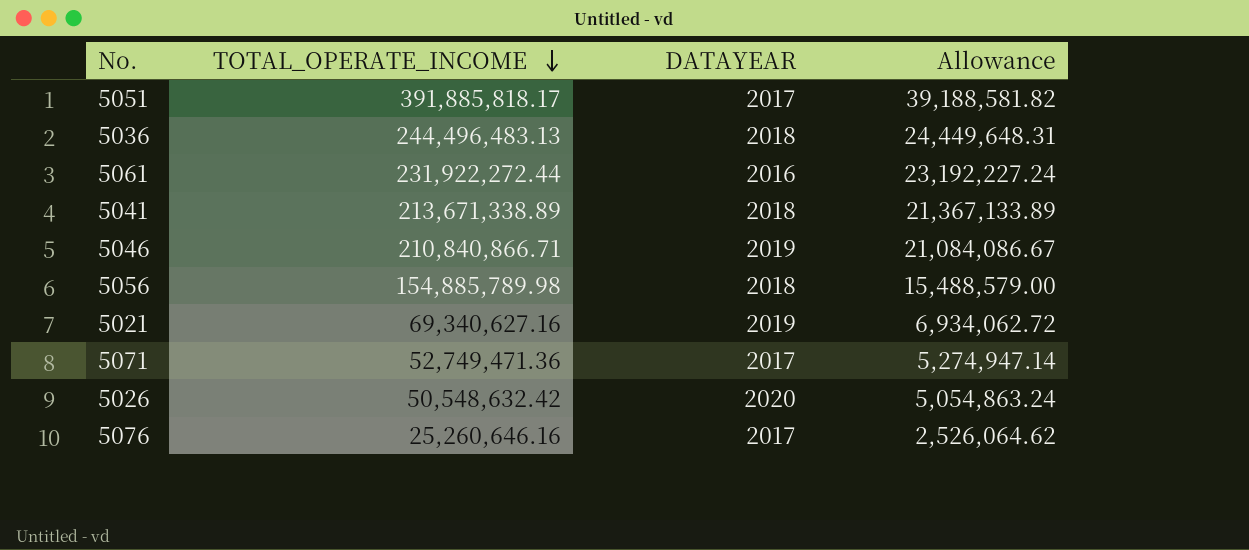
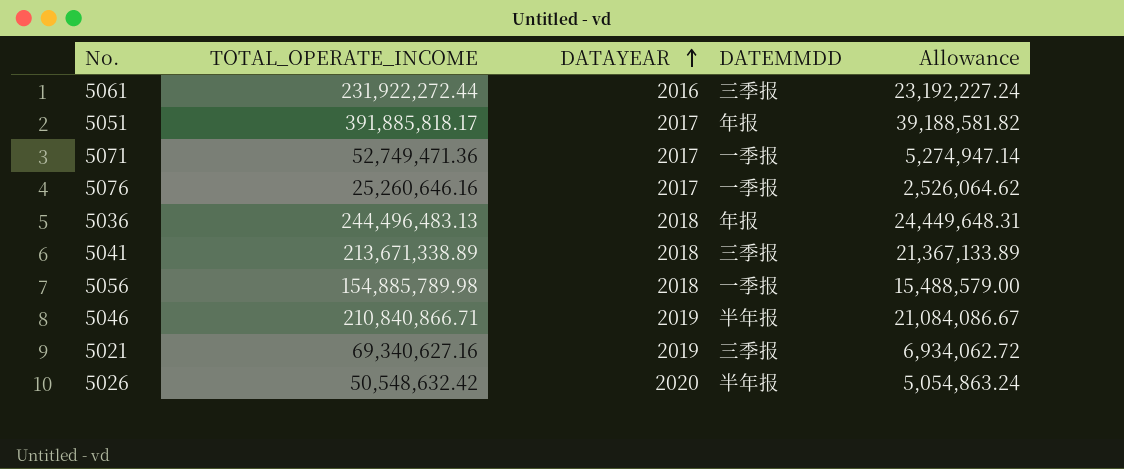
row order: TOTAL_OPERATE_INCOME descending -> DATAYEAR ascending
column DATEMMDD | position: none -> 4

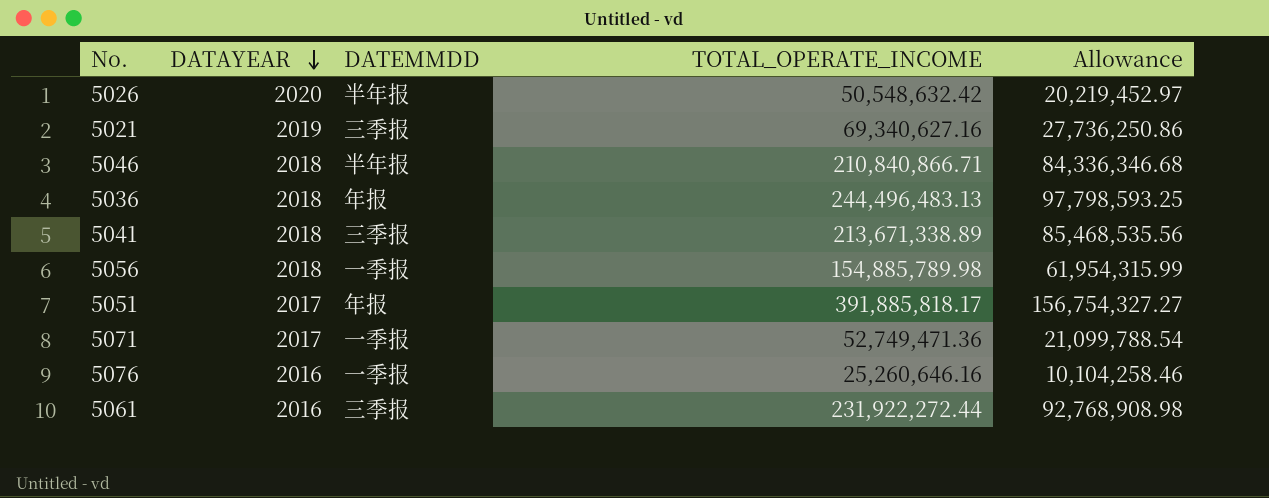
row order: DATAYEAR ascending -> DATAYEAR descending
column TOTAL_OPERATE_INCOME | position: 2 -> 4
column Allowance | formula: [TOTAL_OPERATE_INCOME] * 0.1 -> [TOTAL_OPERATE_INCOME] * 0.4
5046 | DATAYEAR: 2019 -> 2018
5076 | DATAYEAR: 2017 -> 2016

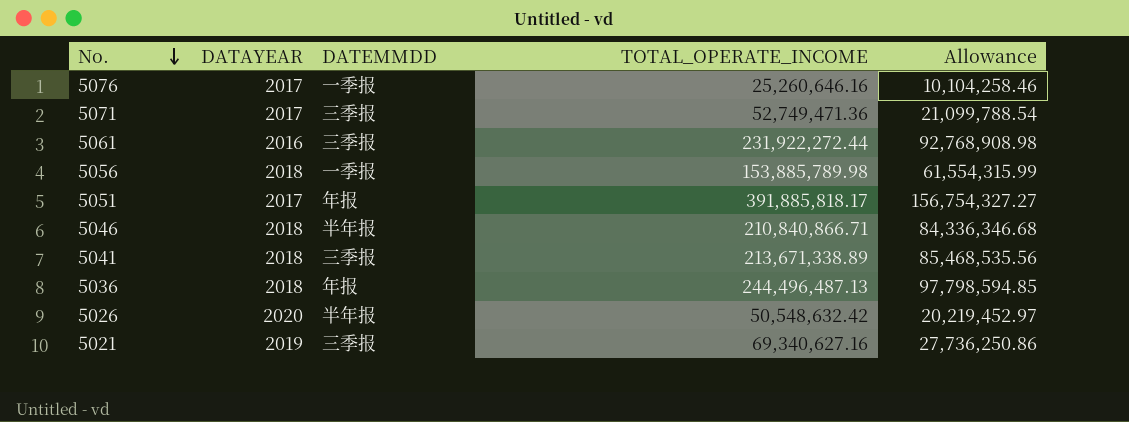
row order: DATAYEAR descending -> No. descending
5076 | DATAYEAR: 2016 -> 2017
5071 | DATEMMDD: 一季报 -> 三季报
5056 | TOTAL_OPERATE_INCOME: 154,885,789.98 -> 153,885,789.98
5056 | Allowance: 61,954,315.99 -> 61,554,315.99
5036 | TOTAL_OPERATE_INCOME: 244,496,483.13 -> 244,496,487.13
5036 | Allowance: 97,798,593.25 -> 97,798,594.85

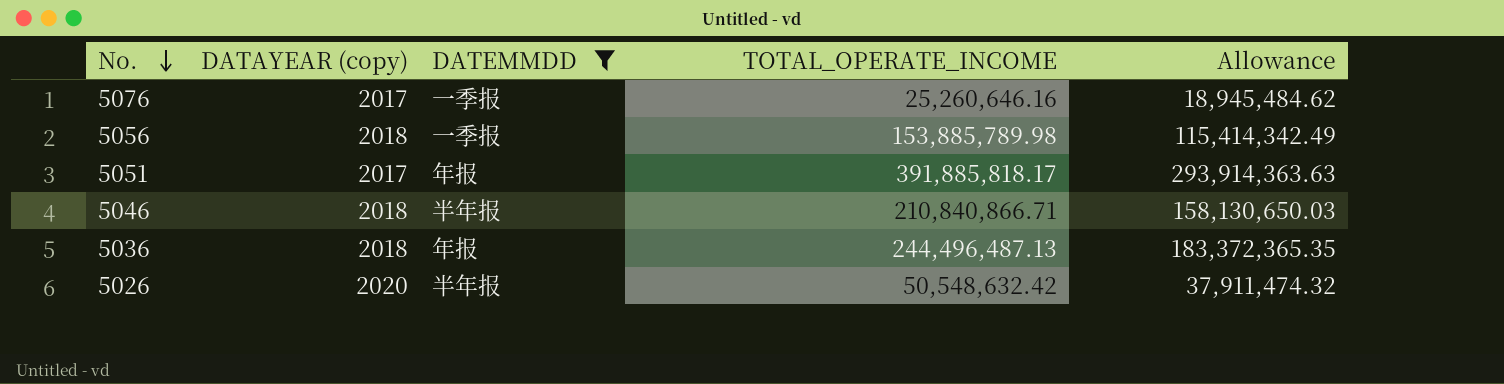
filter: none -> DATEMMDD != 三季报
column name: DATAYEAR -> DATAYEAR (copy)
column Allowance | formula: [TOTAL_OPERATE_INCOME] * 0.4 -> [TOTAL_OPERATE_INCOME] * 0.75

